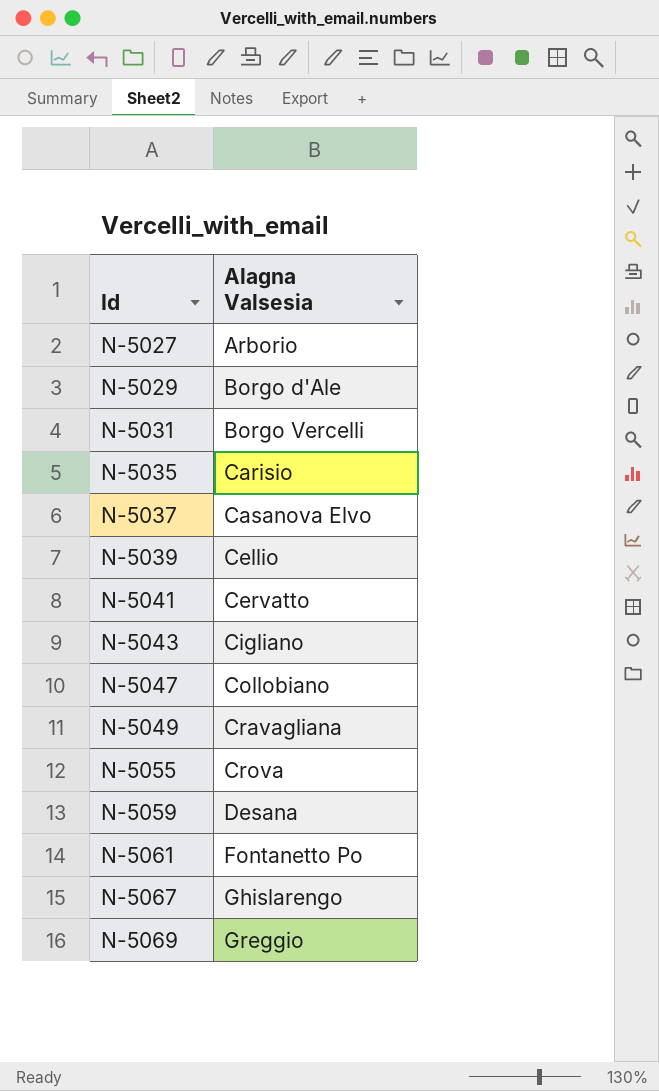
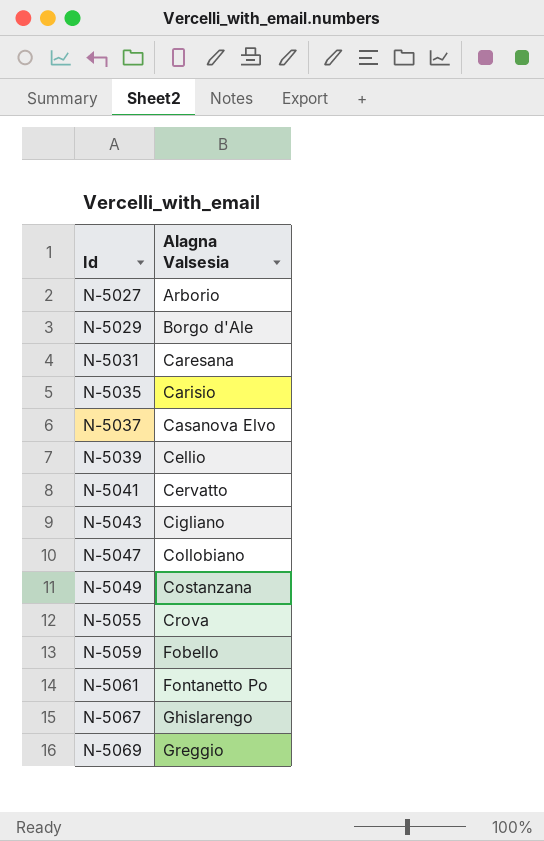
N-5031 | Alagna Valsesia: Borgo Vercelli -> Caresana
N-5049 | Alagna Valsesia: Cravagliana -> Costanzana
N-5059 | Alagna Valsesia: Desana -> Fobello

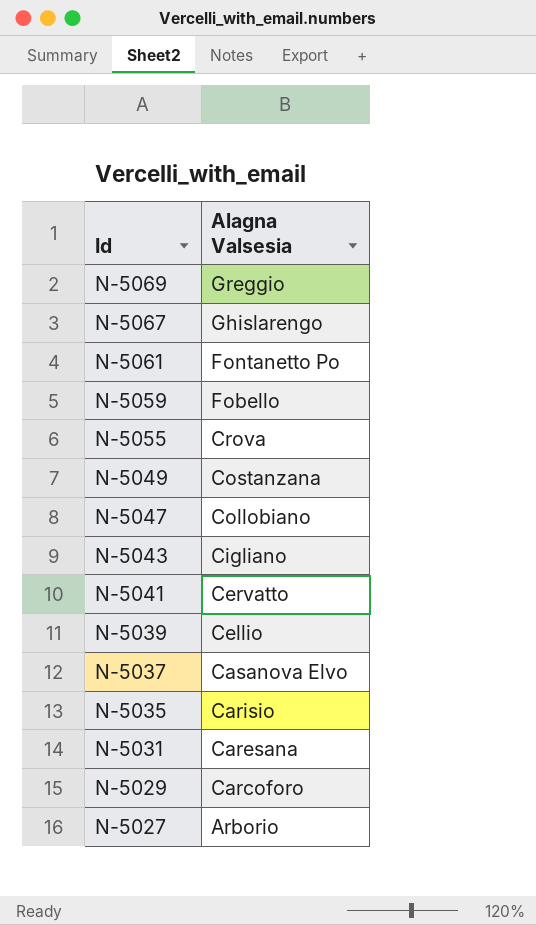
row order: Id ascending -> Id descending
N-5029 | Alagna Valsesia: Borgo d'Ale -> Carcoforo

